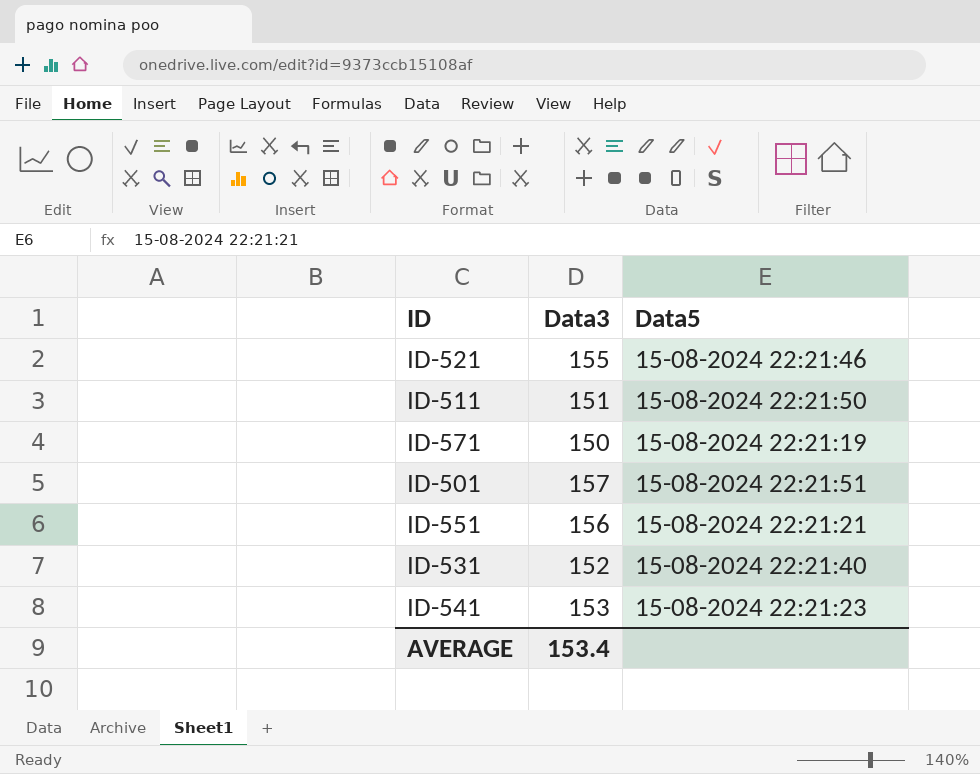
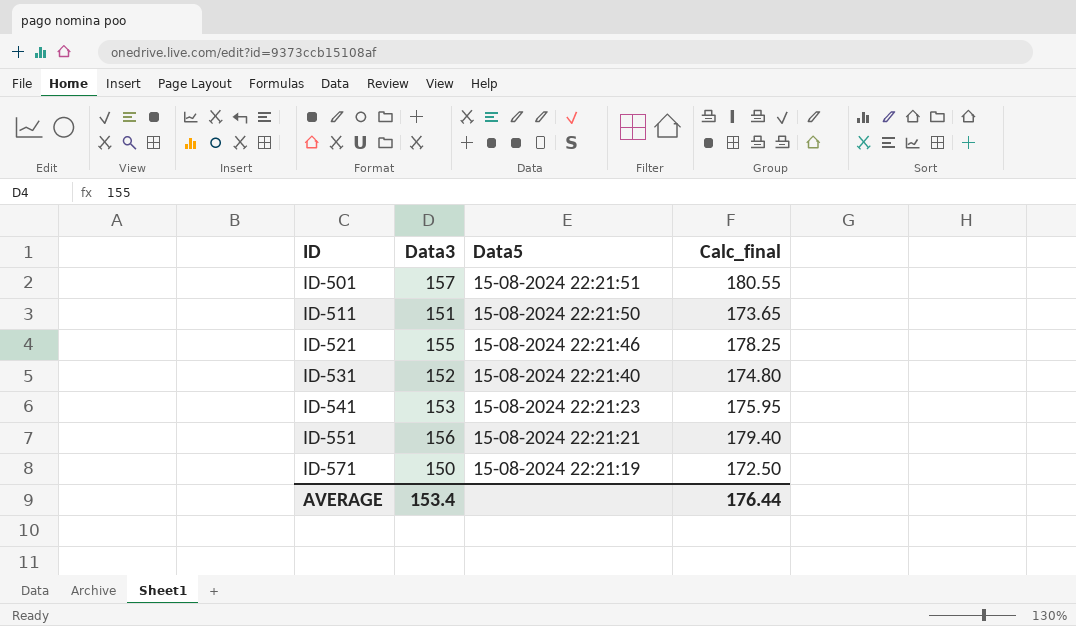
row order: none -> ID ascending
column Calc_final | formula: none -> [Data3] * 1.15

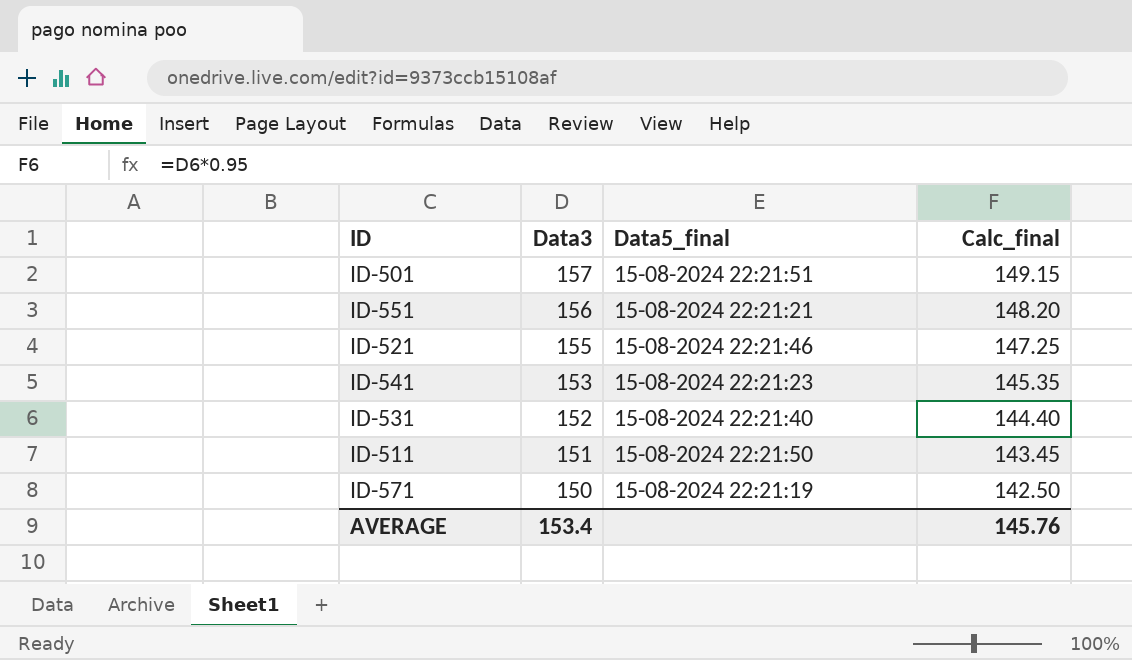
row order: ID ascending -> Data3 descending
column name: Data5 -> Data5_final
column Calc_final | formula: [Data3] * 1.15 -> [Data3] * 0.95
AVERAGE | Calc_final: 176.44 -> 145.76

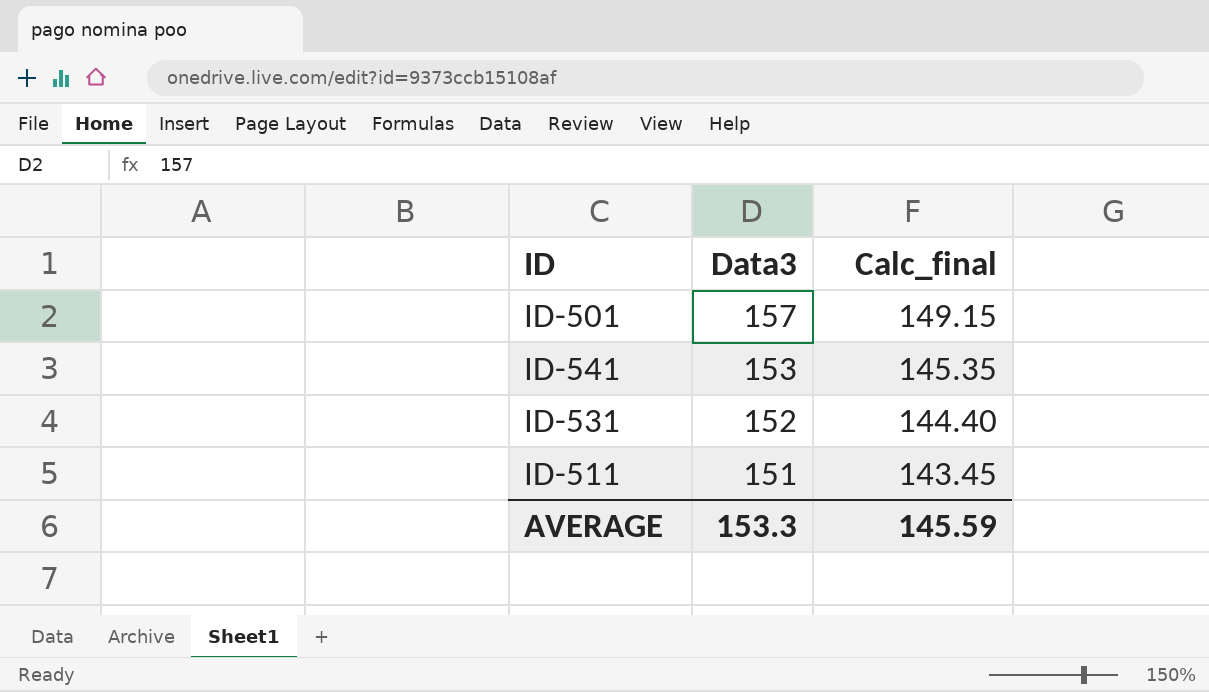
column Data5_final | position: 3 -> none
row ID-551: 156 | 15-08-2024 22:21:21 | 148.20 -> none
row ID-521: 155 | 15-08-2024 22:21:46 | 147.25 -> none
row ID-571: 150 | 15-08-2024 22:21:19 | 142.50 -> none
AVERAGE | Data3: 153.4 -> 153.3
AVERAGE | Calc_final: 145.76 -> 145.59

